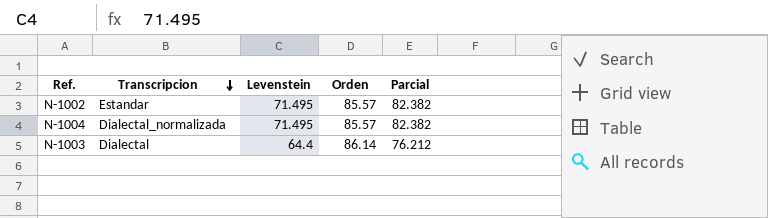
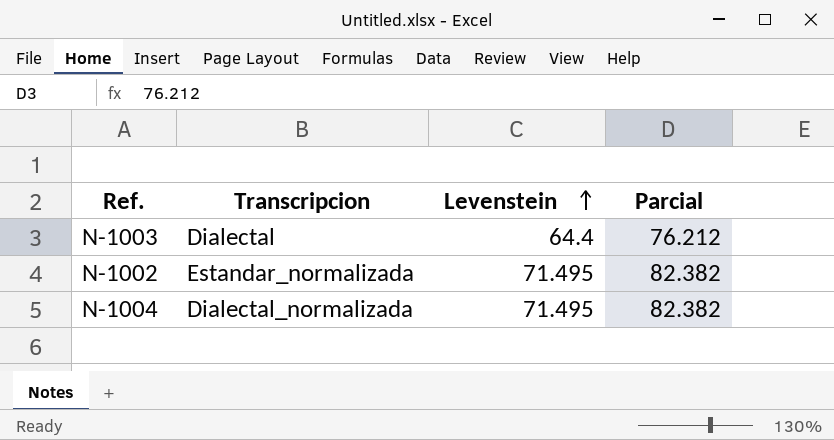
row order: Transcripcion descending -> Levenstein ascending
column Orden | position: 4 -> none
N-1002 | Transcripcion: Estandar -> Estandar_normalizada

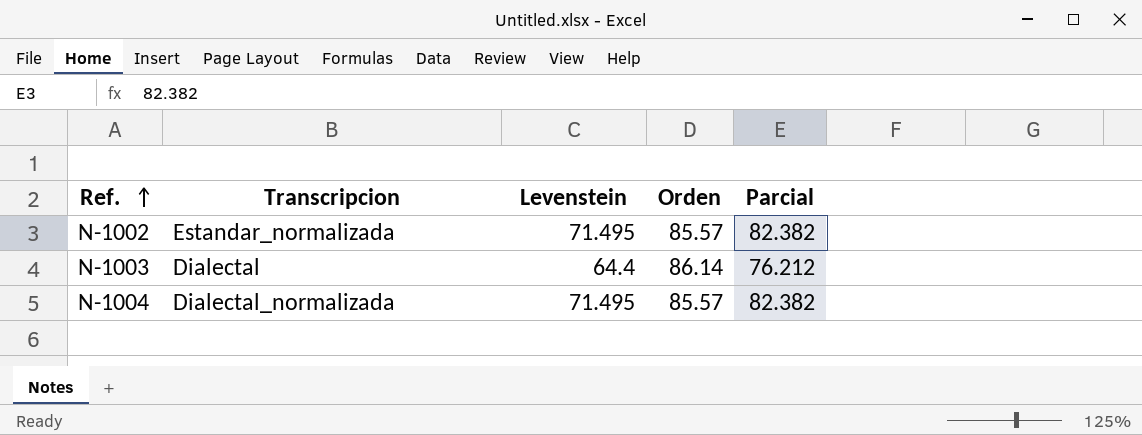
row order: Levenstein ascending -> Ref. ascending
column Orden | position: none -> 4

